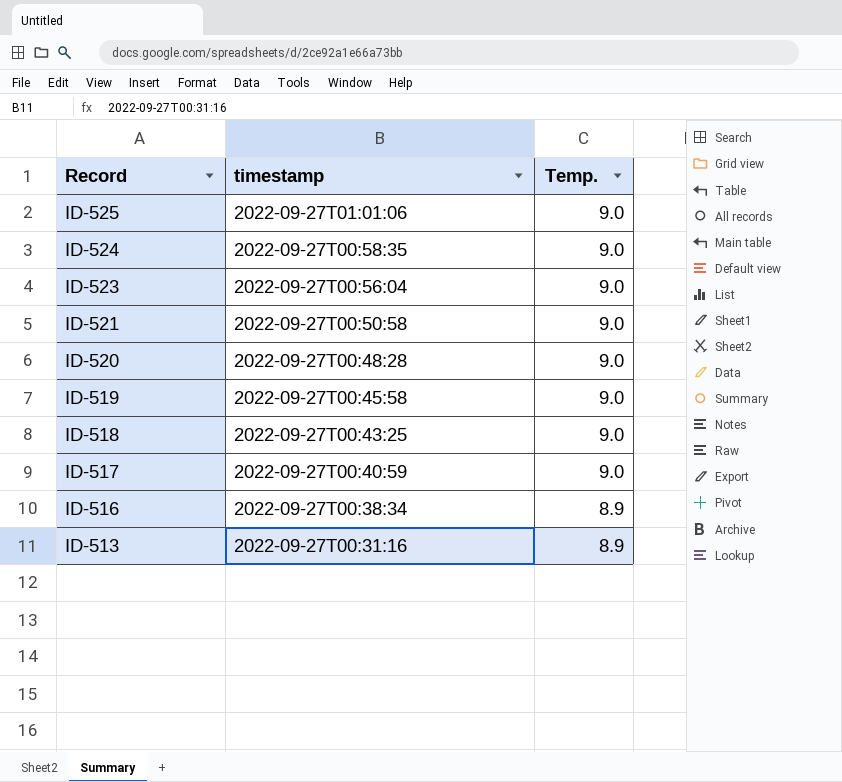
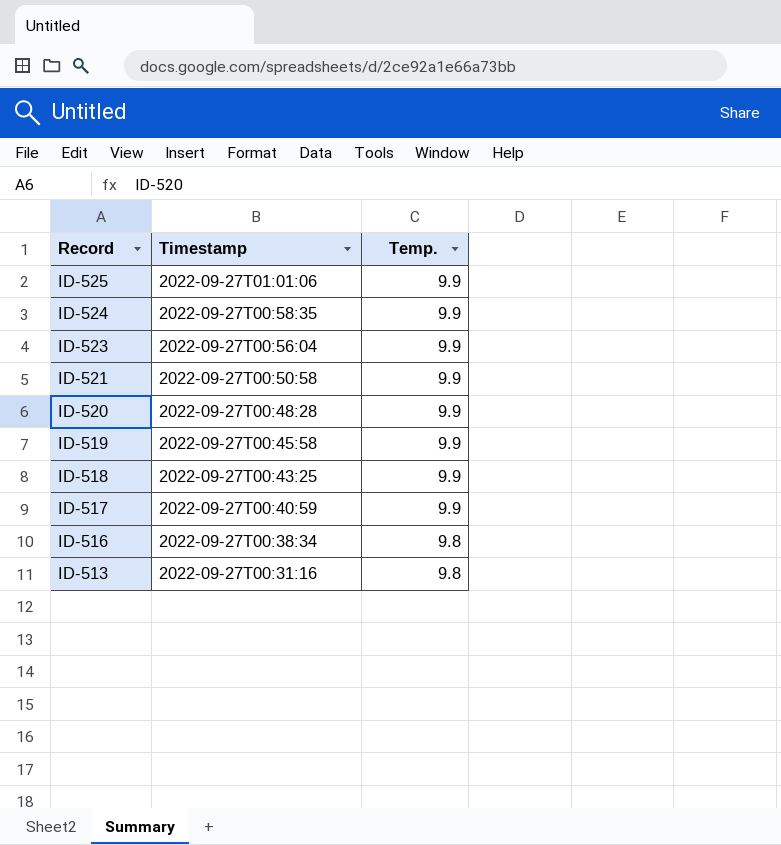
column name: timestamp -> Timestamp
ID-525 | Temp.: 9.0 -> 9.9
ID-524 | Temp.: 9.0 -> 9.9
ID-523 | Temp.: 9.0 -> 9.9
ID-521 | Temp.: 9.0 -> 9.9
ID-520 | Temp.: 9.0 -> 9.9
ID-519 | Temp.: 9.0 -> 9.9
ID-518 | Temp.: 9.0 -> 9.9
ID-517 | Temp.: 9.0 -> 9.9
ID-516 | Temp.: 8.9 -> 9.8
ID-513 | Temp.: 8.9 -> 9.8

